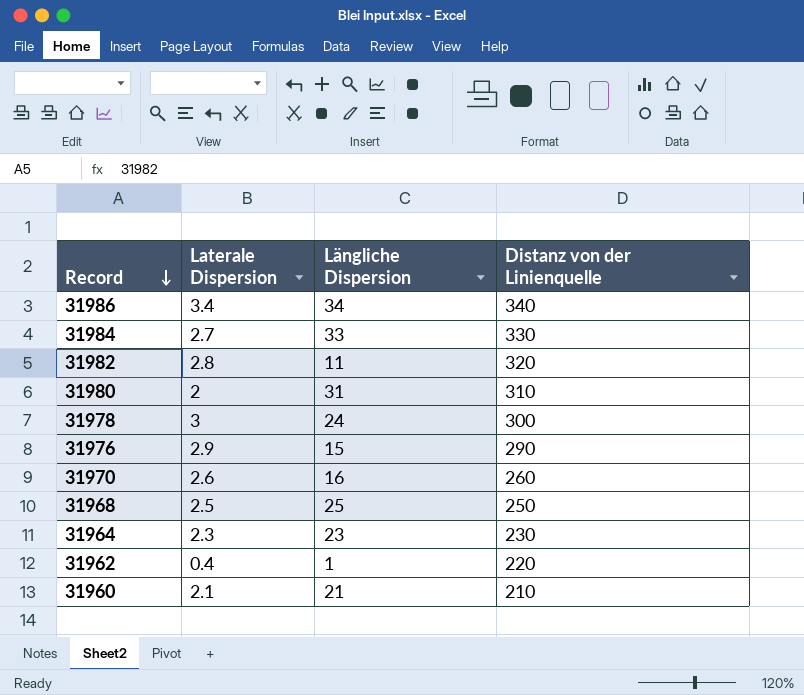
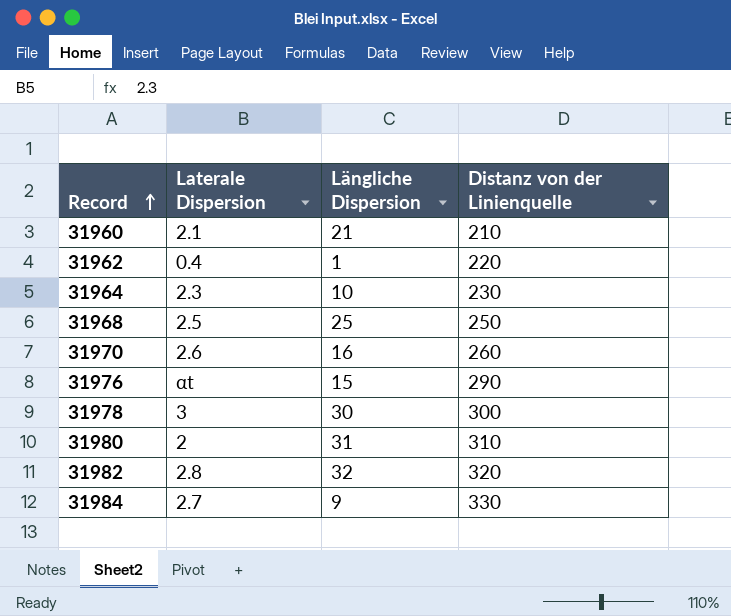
row order: Record descending -> Record ascending
row 31986: 3.4 | 34 | 340 -> none
31964 | Längliche Dispersion: 23 -> 10
31976 | Laterale Dispersion: 2.9 -> αt
31978 | Längliche Dispersion: 24 -> 30
31982 | Längliche Dispersion: 11 -> 32
31984 | Längliche Dispersion: 33 -> 9

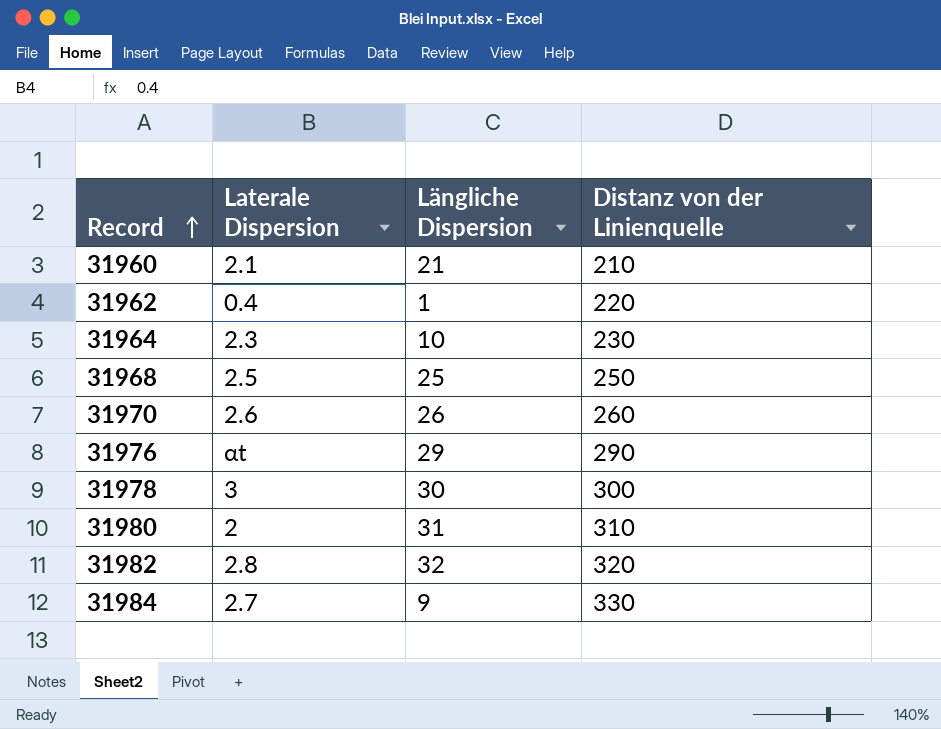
31970 | Längliche Dispersion: 16 -> 26
31976 | Längliche Dispersion: 15 -> 29

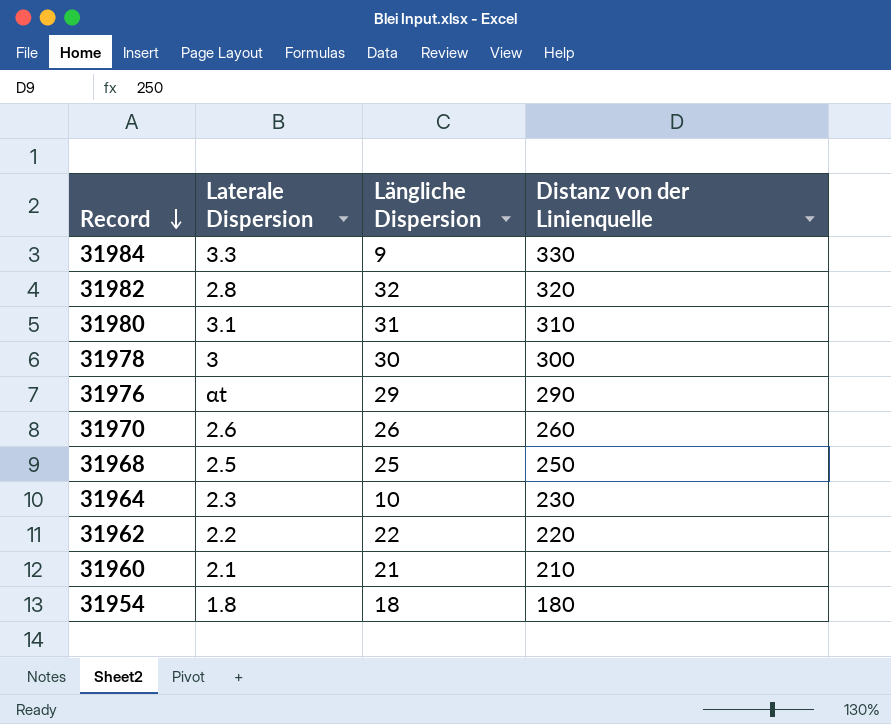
row order: Record ascending -> Record descending
31984 | Laterale Dispersion: 2.7 -> 3.3
31980 | Laterale Dispersion: 2 -> 3.1
31962 | Laterale Dispersion: 0.4 -> 2.2
31962 | Längliche Dispersion: 1 -> 22
row 31954: none -> 1.8 | 18 | 180

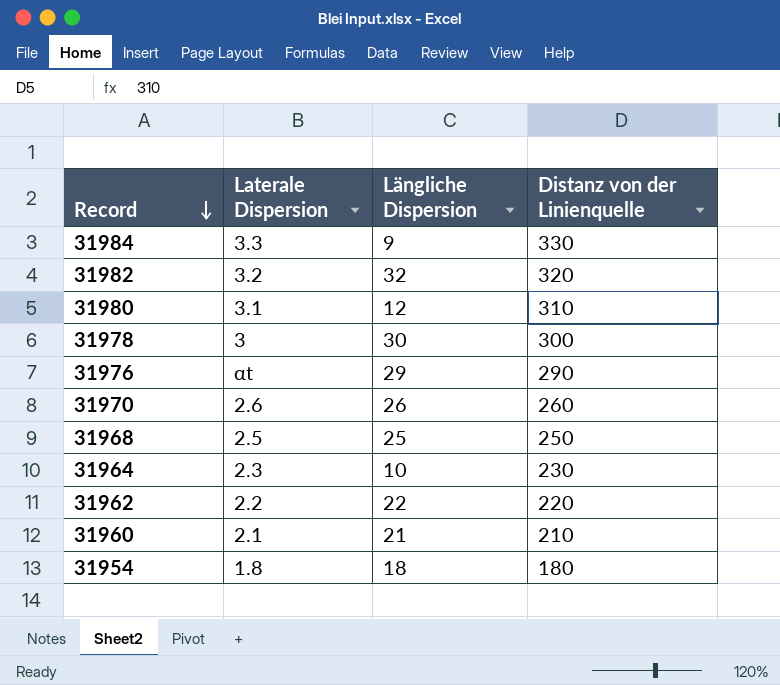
31982 | Laterale Dispersion: 2.8 -> 3.2
31980 | Längliche Dispersion: 31 -> 12

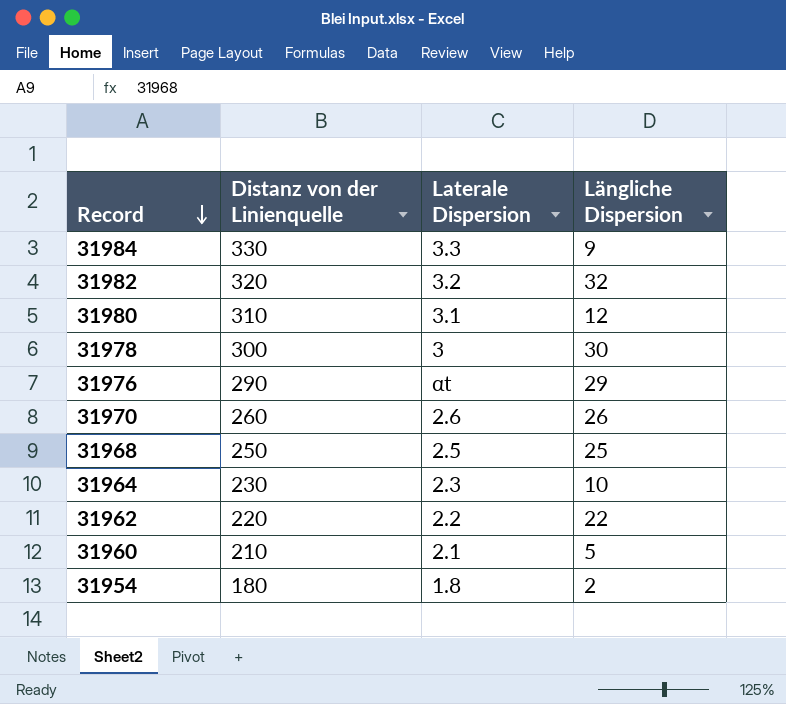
column Distanz von der Linienquelle | position: 4 -> 2
31960 | Längliche Dispersion: 21 -> 5
31954 | Längliche Dispersion: 18 -> 2

